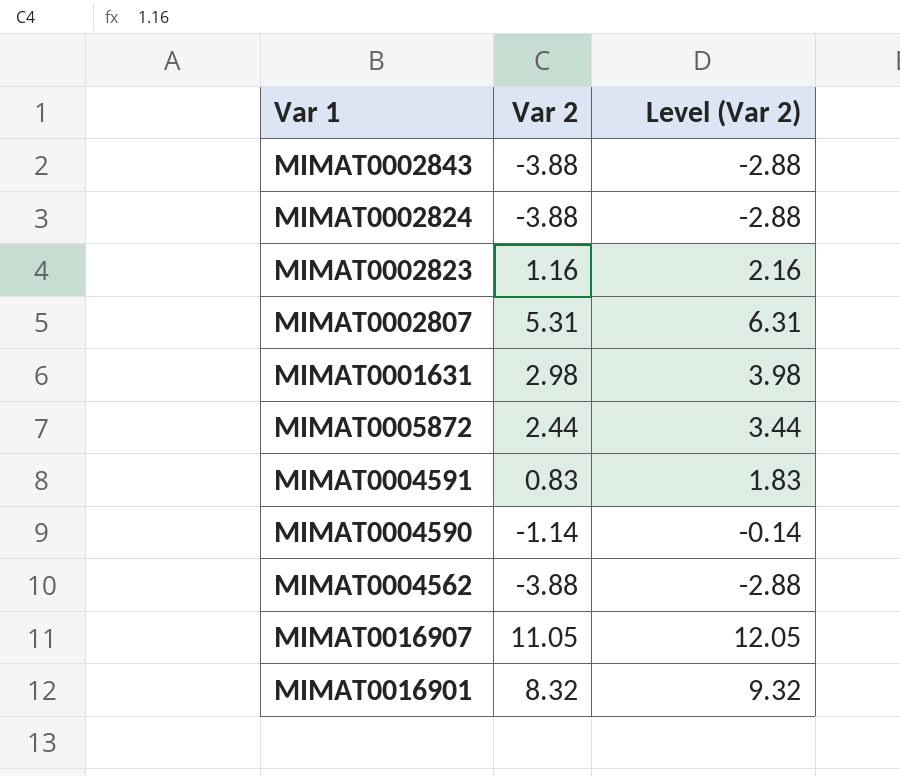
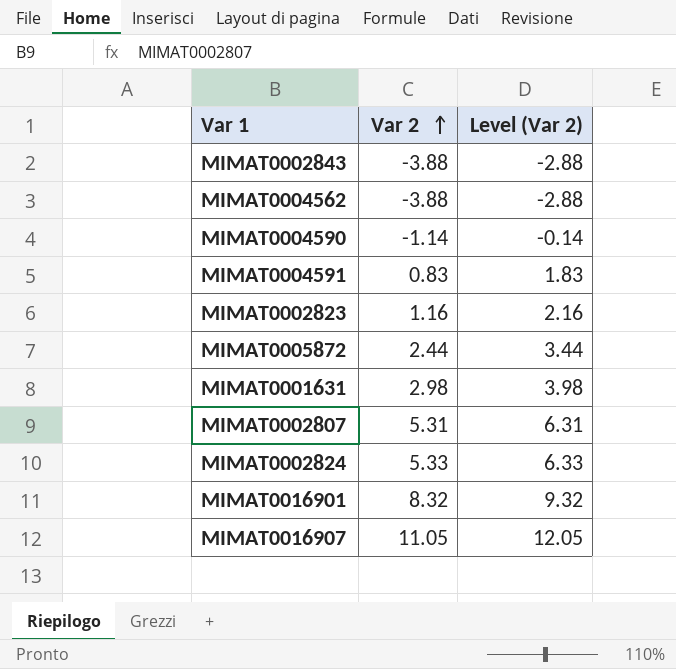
row order: none -> Var 2 ascending
MIMAT0002824 | Var 2: -3.88 -> 5.33
MIMAT0002824 | Level (Var 2): -2.88 -> 6.33

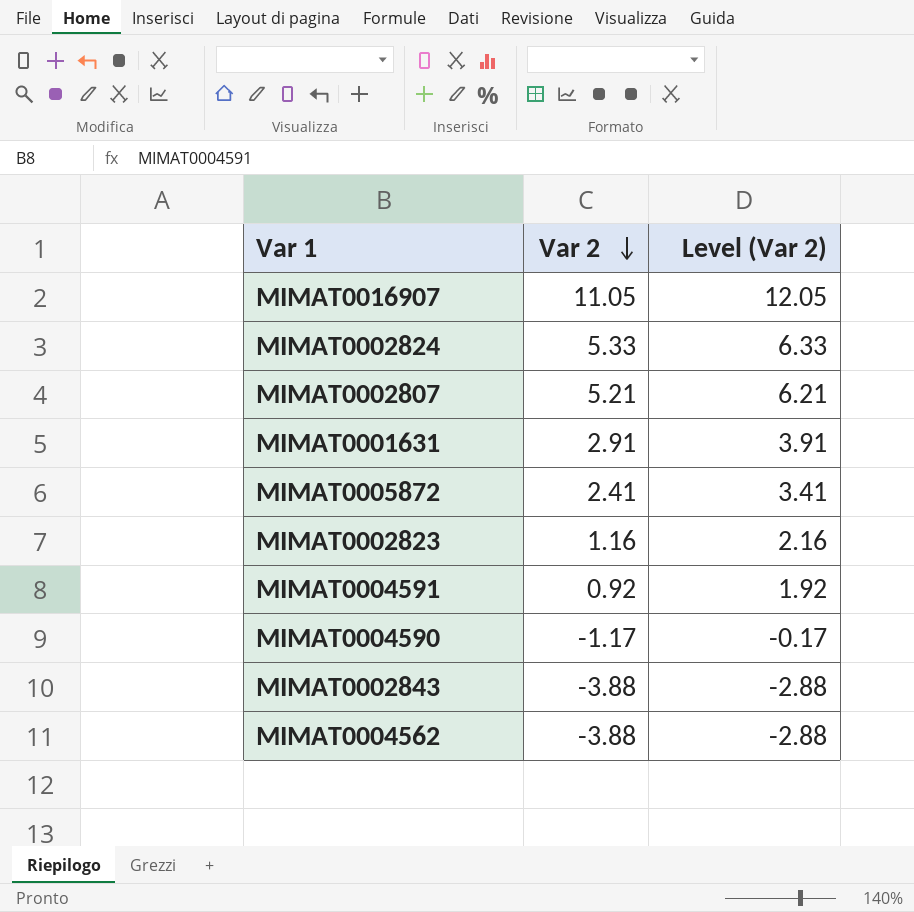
row order: Var 2 ascending -> Var 2 descending
row MIMAT0016901: 8.32 | 9.32 -> none
MIMAT0002807 | Var 2: 5.31 -> 5.21
MIMAT0002807 | Level (Var 2): 6.31 -> 6.21
MIMAT0001631 | Var 2: 2.98 -> 2.91
MIMAT0001631 | Level (Var 2): 3.98 -> 3.91
MIMAT0005872 | Var 2: 2.44 -> 2.41
MIMAT0005872 | Level (Var 2): 3.44 -> 3.41
MIMAT0004591 | Var 2: 0.83 -> 0.92
MIMAT0004591 | Level (Var 2): 1.83 -> 1.92
MIMAT0004590 | Var 2: -1.14 -> -1.17
MIMAT0004590 | Level (Var 2): -0.14 -> -0.17

